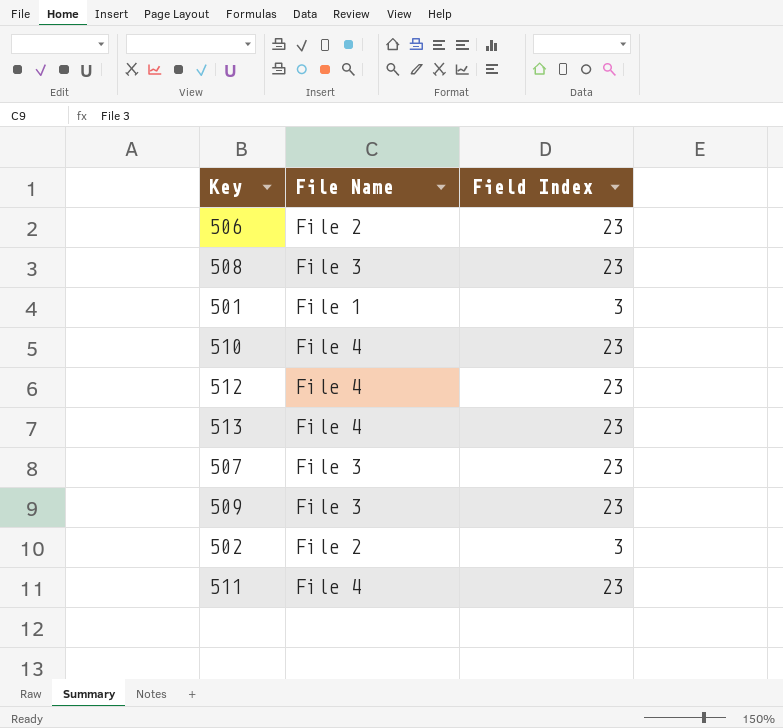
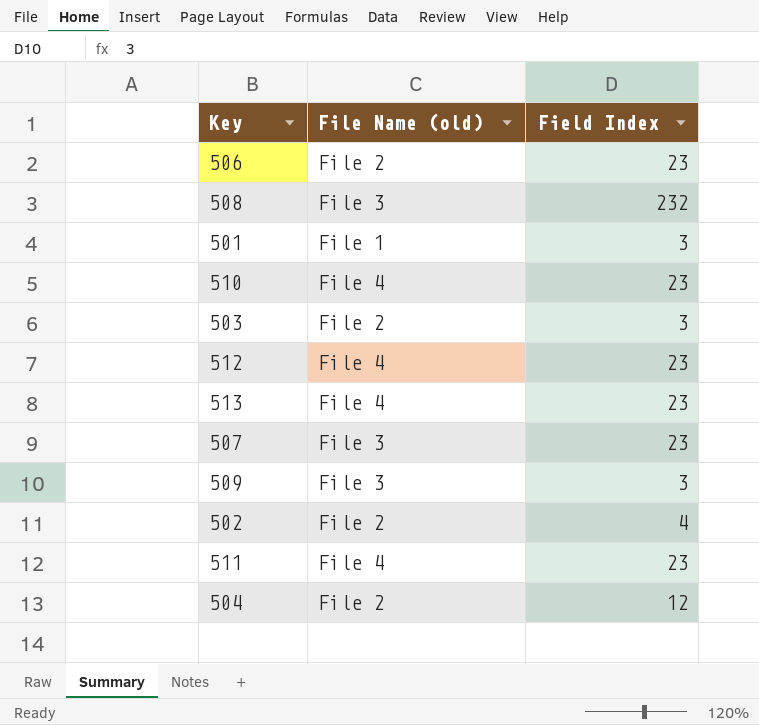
column name: File Name -> File Name (old)
508 | Field Index: 23 -> 232
row 503: none -> File 2 | 3
509 | Field Index: 23 -> 3
502 | Field Index: 3 -> 4
row 504: none -> File 2 | 12

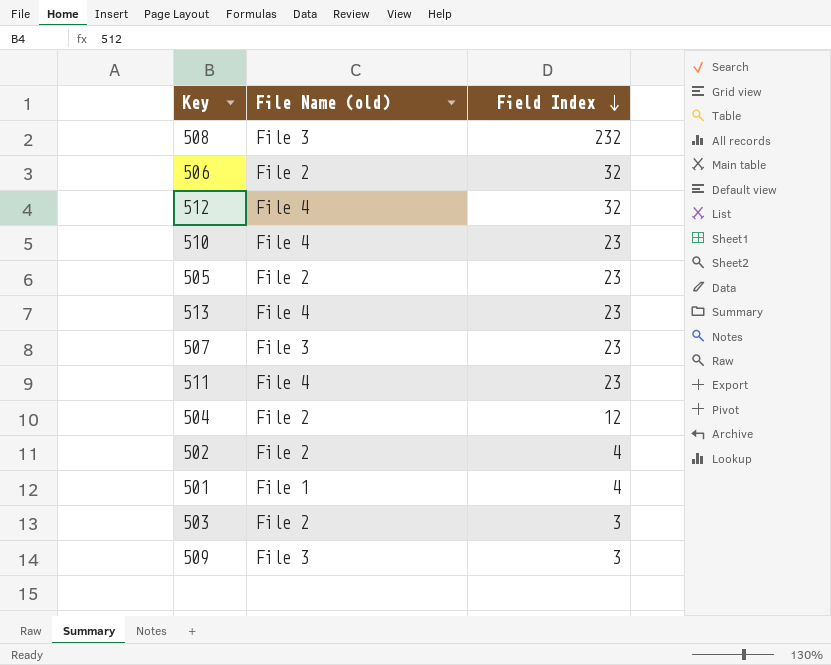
row order: none -> Field Index descending
506 | Field Index: 23 -> 32
512 | Field Index: 23 -> 32
row 505: none -> File 2 | 23
501 | Field Index: 3 -> 4

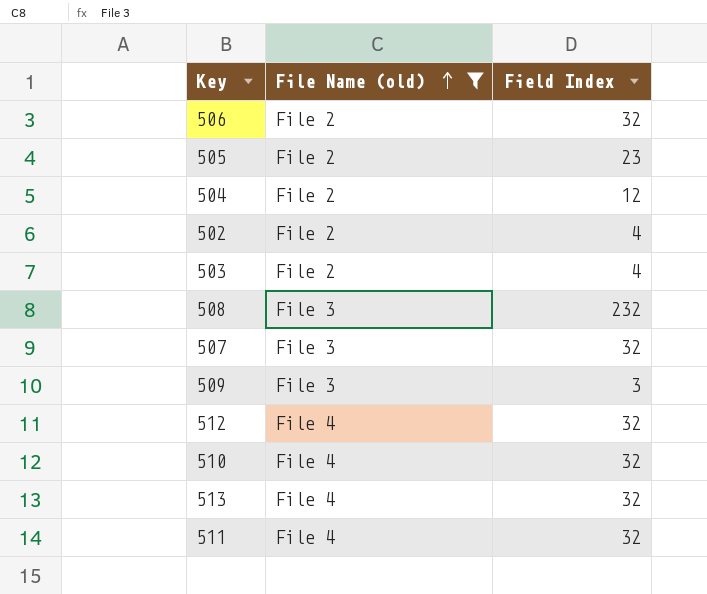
filter: none -> File Name (old) != File 1
row order: Field Index descending -> File Name (old) ascending
503 | Field Index: 3 -> 4
507 | Field Index: 23 -> 32
510 | Field Index: 23 -> 32
513 | Field Index: 23 -> 32
511 | Field Index: 23 -> 32

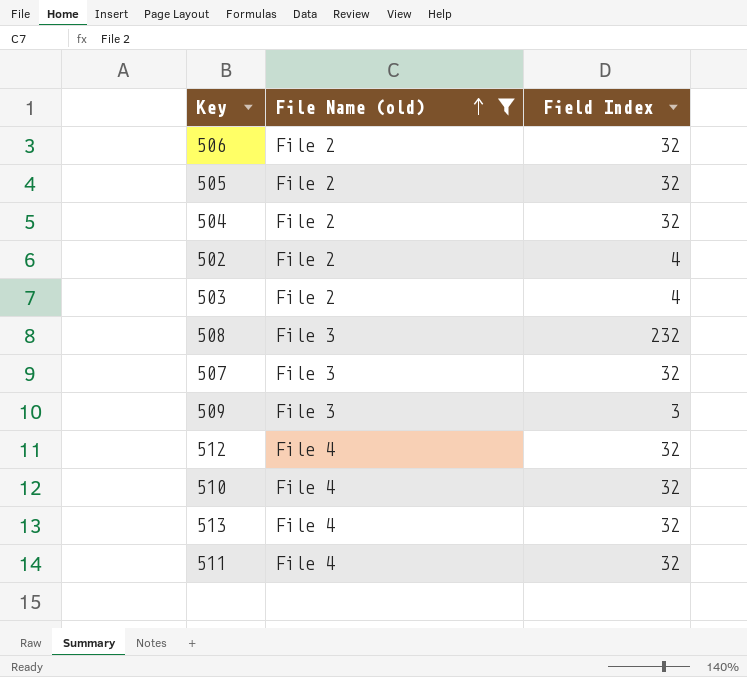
505 | Field Index: 23 -> 32
504 | Field Index: 12 -> 32

